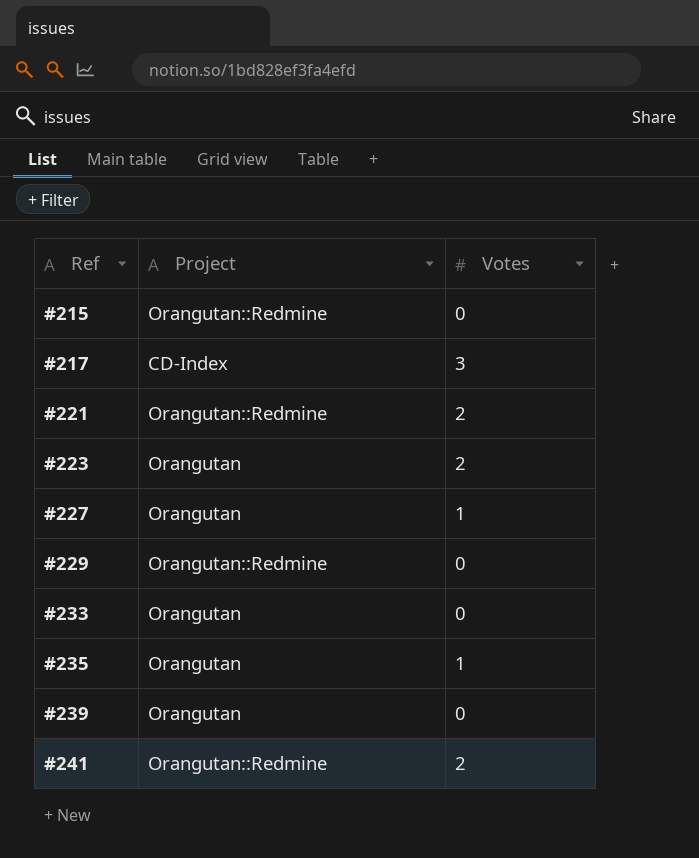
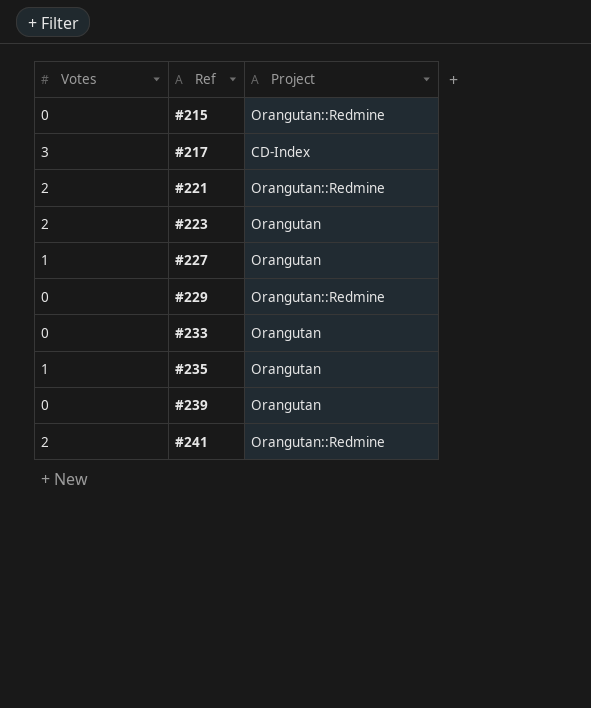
column Votes | position: 3 -> 1

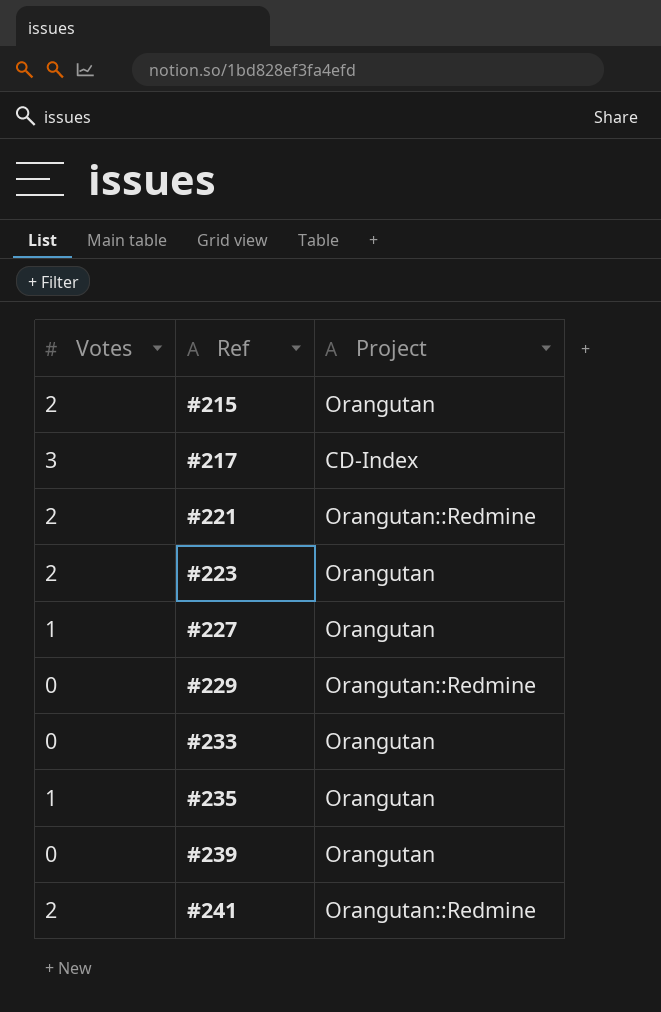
#215 | Votes: 0 -> 2
#215 | Project: Orangutan::Redmine -> Orangutan

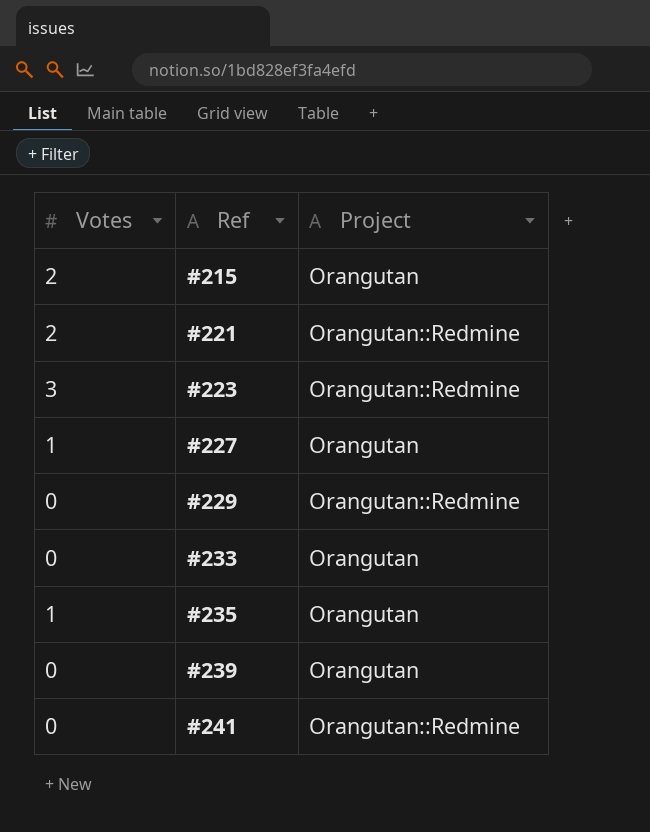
row #217: 3 | CD-Index -> none
#223 | Votes: 2 -> 3
#223 | Project: Orangutan -> Orangutan::Redmine
#241 | Votes: 2 -> 0

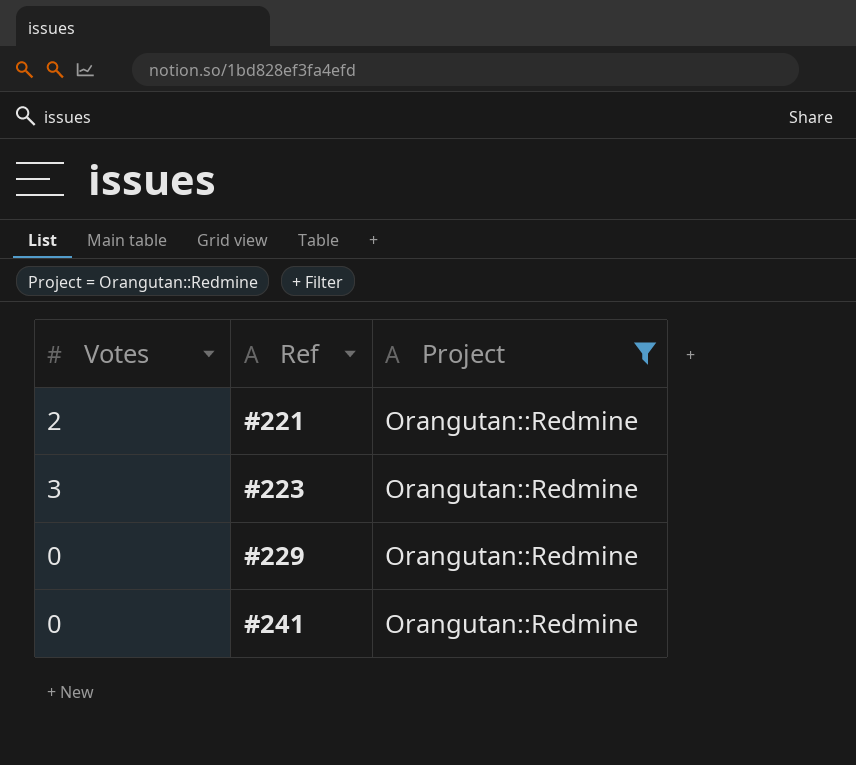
filter: none -> Project = Orangutan::Redmine

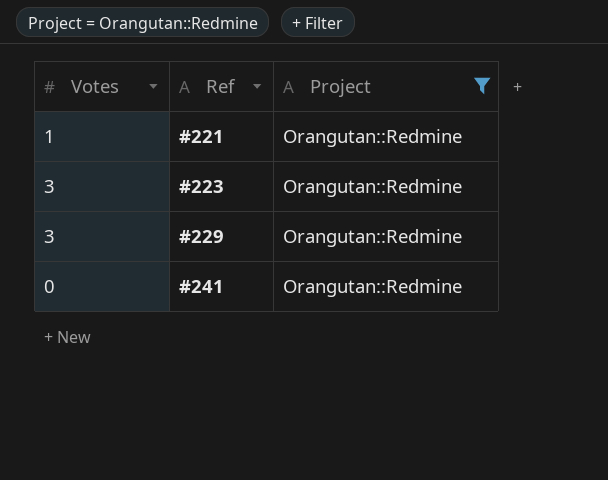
#221 | Votes: 2 -> 1
#229 | Votes: 0 -> 3

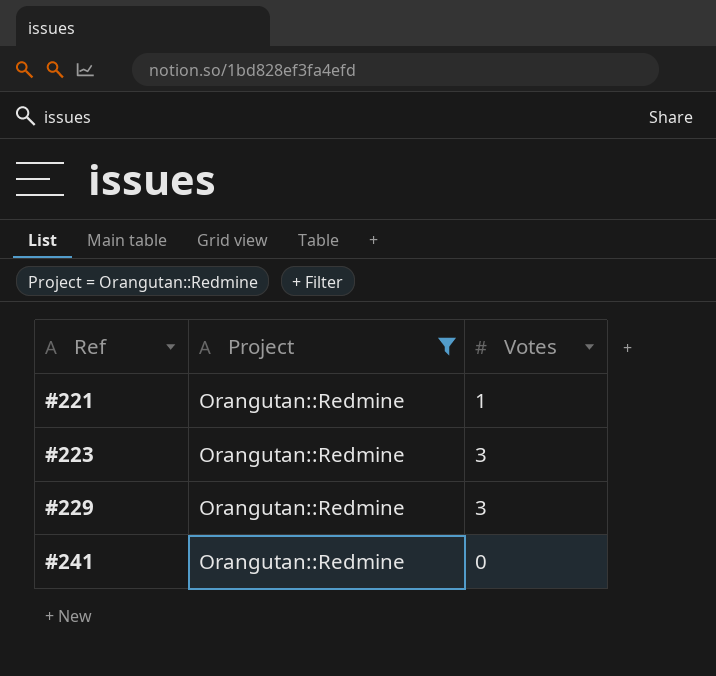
column Votes | position: 1 -> 3

